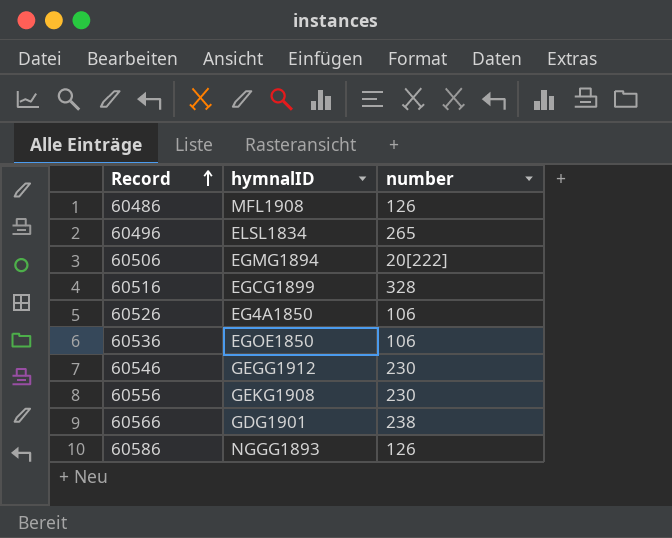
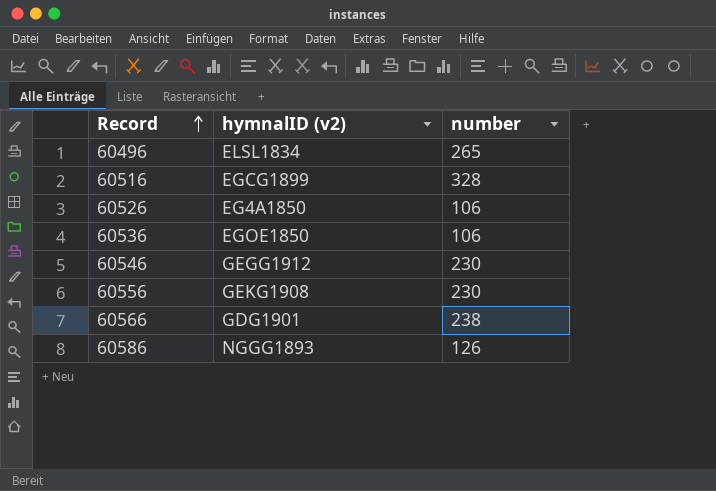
column name: hymnalID -> hymnalID (v2)
row 60486: MFL1908 | 126 -> none
row 60506: EGMG1894 | 20[222] -> none

